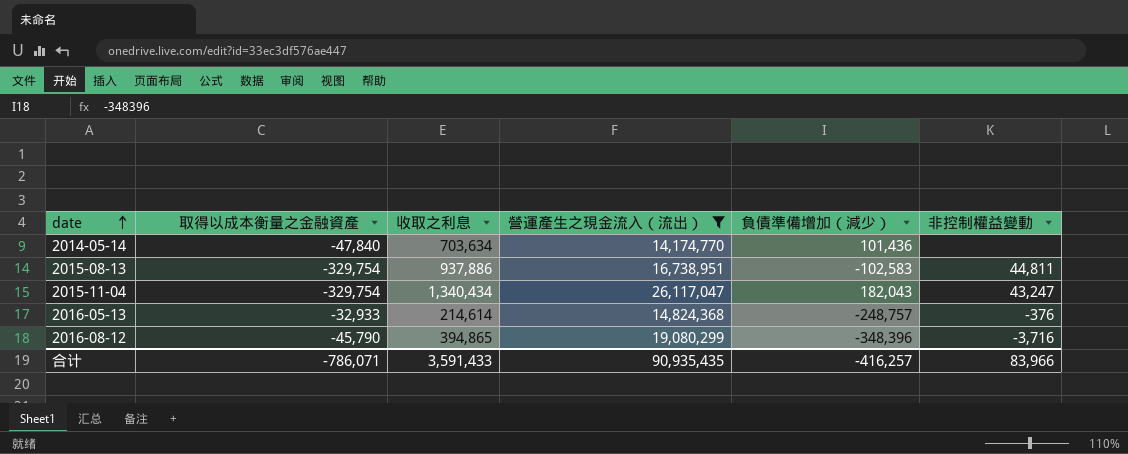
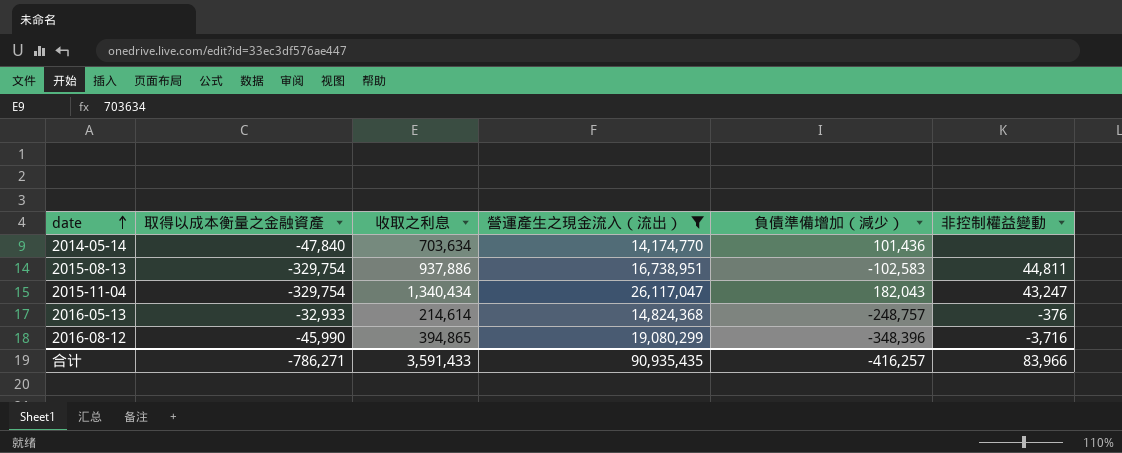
2016-08-12 | 取得以成本衡量之金融資產: -45,790 -> -45,990
合计 | 取得以成本衡量之金融資產: -786,071 -> -786,271

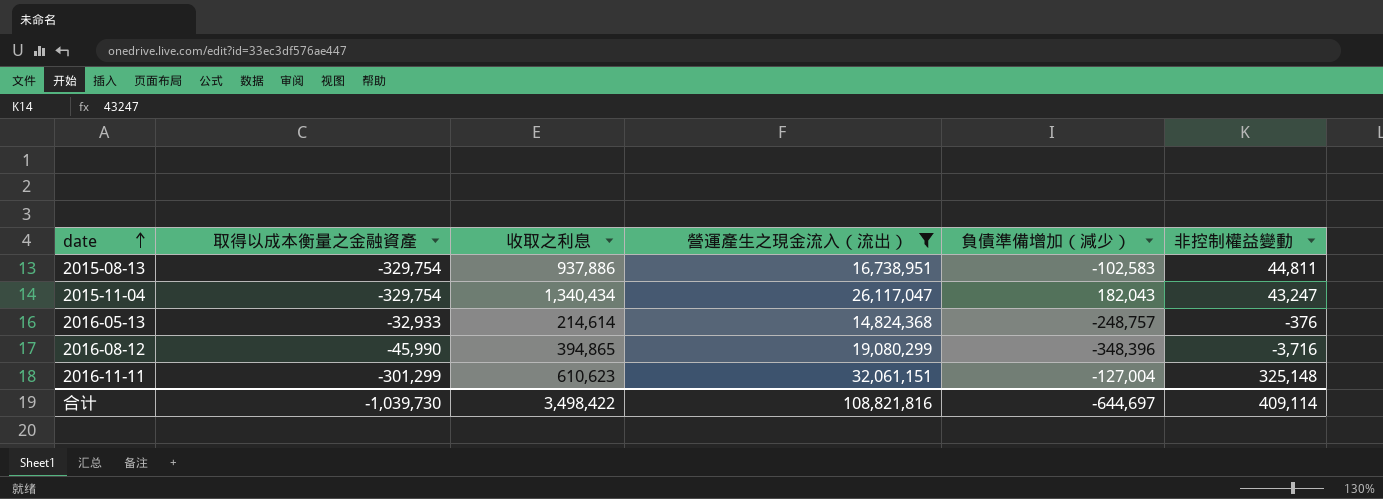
row 2014-05-14: -47,840 | 703,634 | 14,174,770 | 101,436 | none -> none
row 2016-11-11: none -> -301,299 | 610,623 | 32,061,151 | -127,004 | 325,148
合计 | 取得以成本衡量之金融資產: -786,271 -> -1,039,730
合计 | 收取之利息: 3,591,433 -> 3,498,422
合计 | 營運產生之現金流入（流出）: 90,935,435 -> 108,821,816
合计 | 負債準備增加（減少）: -416,257 -> -644,697
合计 | 非控制權益變動: 83,966 -> 409,114

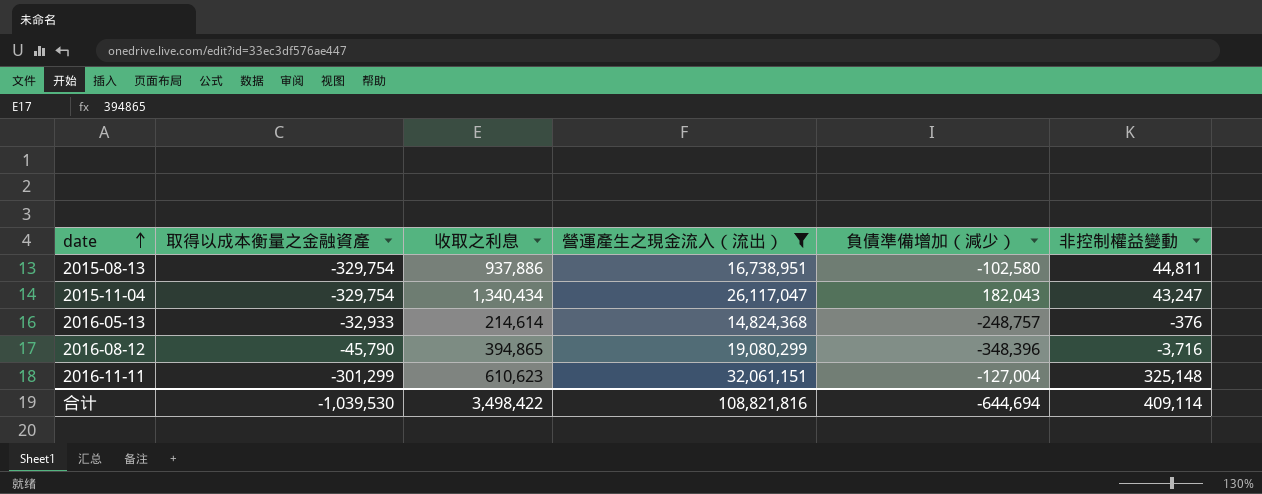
2015-08-13 | 負債準備增加（減少）: -102,583 -> -102,580
2016-08-12 | 取得以成本衡量之金融資產: -45,990 -> -45,790
合计 | 取得以成本衡量之金融資產: -1,039,730 -> -1,039,530
合计 | 負債準備增加（減少）: -644,697 -> -644,694

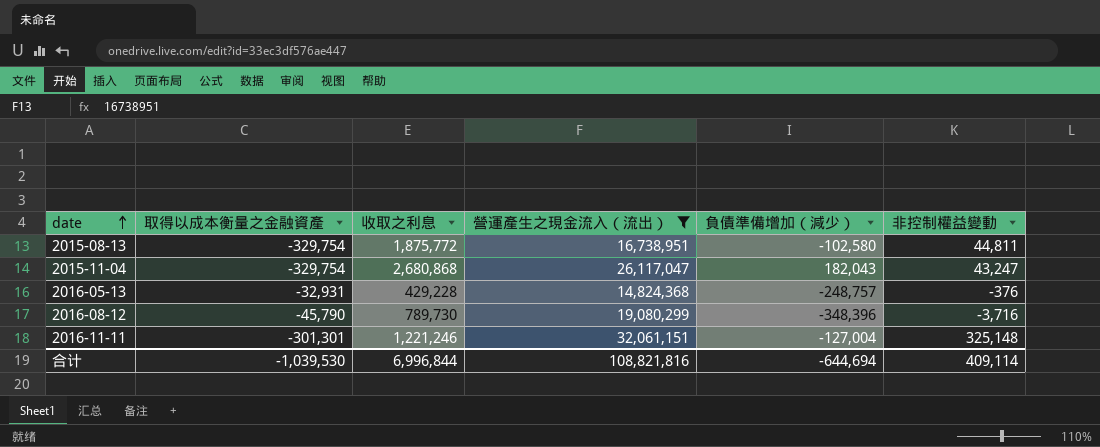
2015-08-13 | 收取之利息: 937,886 -> 1,875,772
2015-11-04 | 收取之利息: 1,340,434 -> 2,680,868
2016-05-13 | 取得以成本衡量之金融資產: -32,933 -> -32,931
2016-05-13 | 收取之利息: 214,614 -> 429,228
2016-08-12 | 收取之利息: 394,865 -> 789,730
2016-11-11 | 取得以成本衡量之金融資產: -301,299 -> -301,301
2016-11-11 | 收取之利息: 610,623 -> 1,221,246
合计 | 收取之利息: 3,498,422 -> 6,996,844

